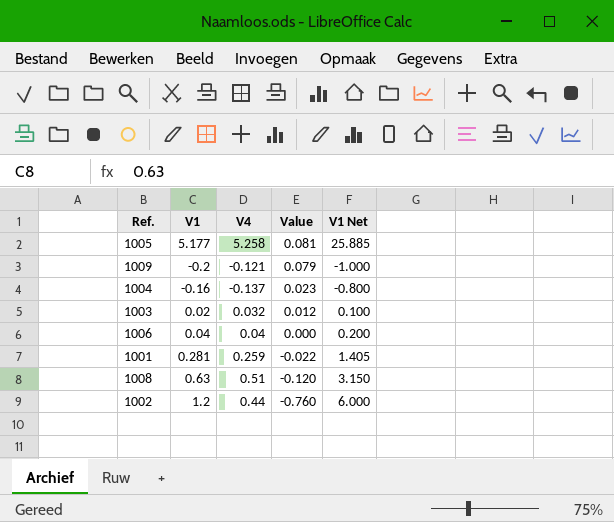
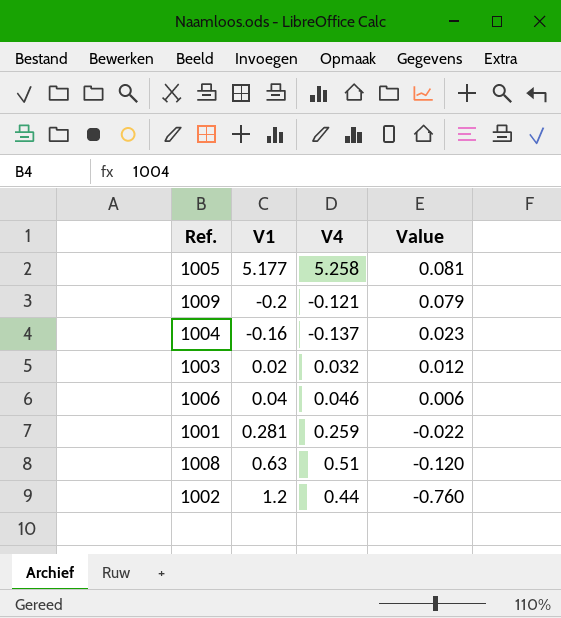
column V1 Net | formula: [V1] * 5 -> none
1006 | V4: 0.04 -> 0.046
1006 | Value: 0.000 -> 0.006

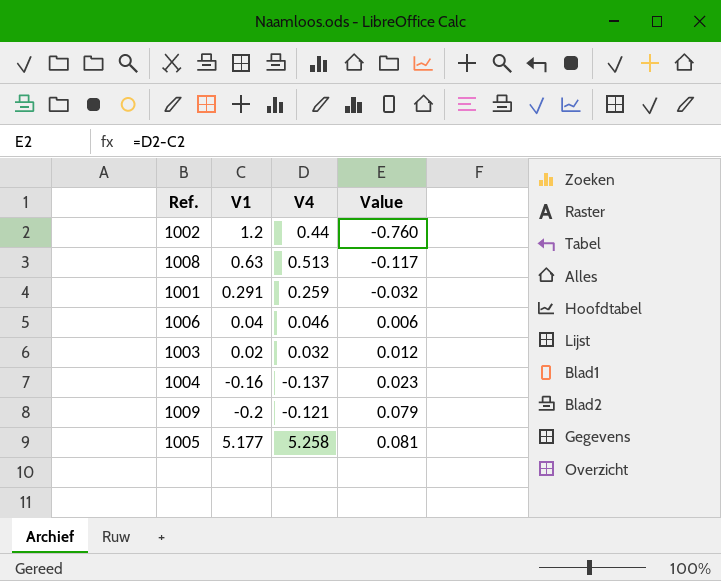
row order: Value descending -> Value ascending
1008 | V4: 0.51 -> 0.513
1008 | Value: -0.120 -> -0.117
1001 | V1: 0.281 -> 0.291
1001 | Value: -0.022 -> -0.032

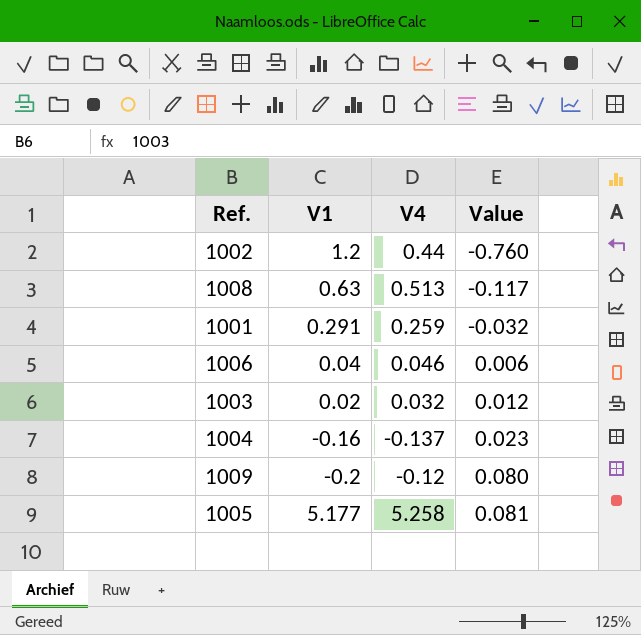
1009 | V4: -0.121 -> -0.12
1009 | Value: 0.079 -> 0.080

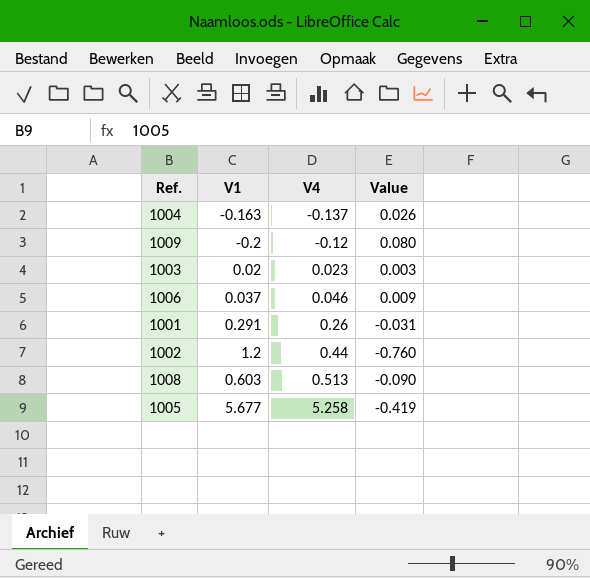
row order: Value ascending -> V4 ascending
1004 | V1: -0.16 -> -0.163
1004 | Value: 0.023 -> 0.026
1003 | V4: 0.032 -> 0.023
1003 | Value: 0.012 -> 0.003
1006 | V1: 0.04 -> 0.037
1006 | Value: 0.006 -> 0.009
1001 | V4: 0.259 -> 0.26
1001 | Value: -0.032 -> -0.031
1008 | V1: 0.63 -> 0.603
1008 | Value: -0.117 -> -0.090
1005 | V1: 5.177 -> 5.677
1005 | Value: 0.081 -> -0.419

